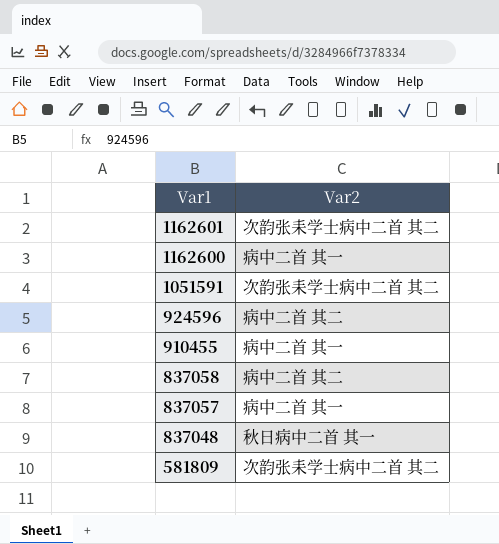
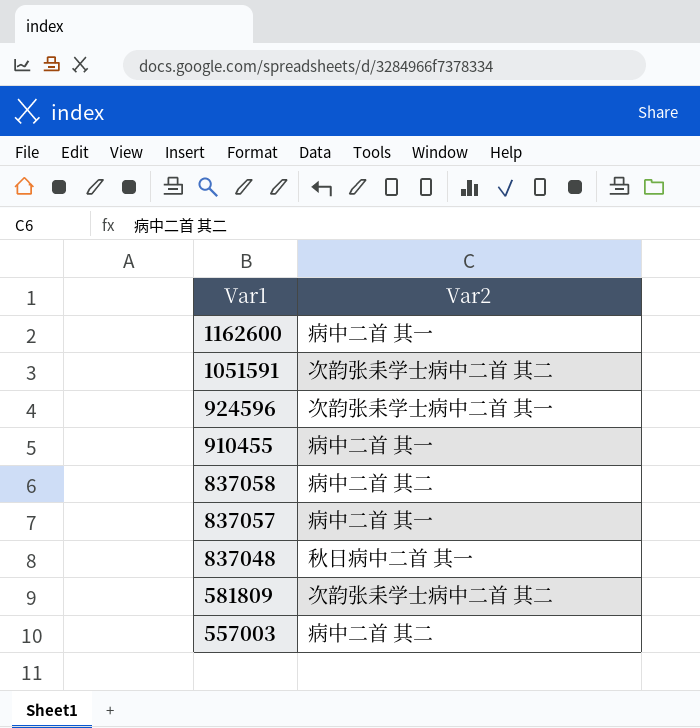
row 1162601: 次韵张耒学士病中二首 其二 -> none
924596 | Var2: 病中二首 其二 -> 次韵张耒学士病中二首 其一
row 557003: none -> 病中二首 其二

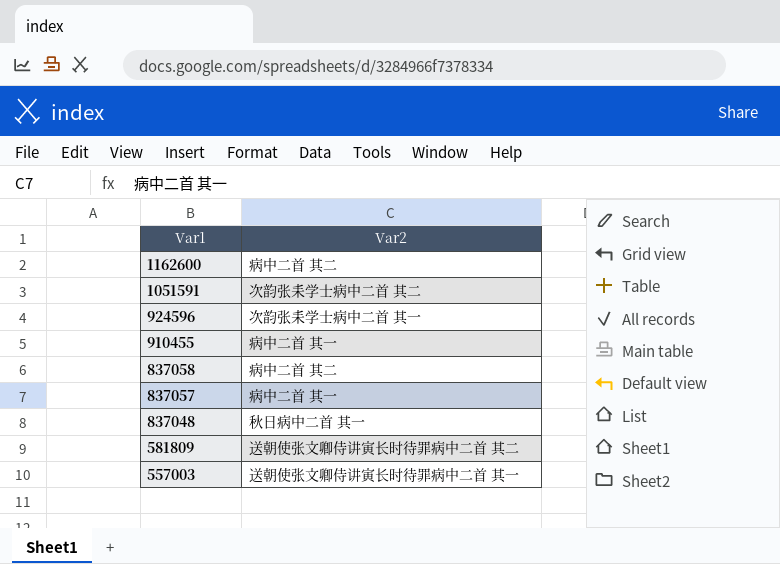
1162600 | Var2: 病中二首 其一 -> 病中二首 其二
581809 | Var2: 次韵张耒学士病中二首 其二 -> 送朝使张文卿侍讲寅长时待罪病中二首 其二
557003 | Var2: 病中二首 其二 -> 送朝使张文卿侍讲寅长时待罪病中二首 其一

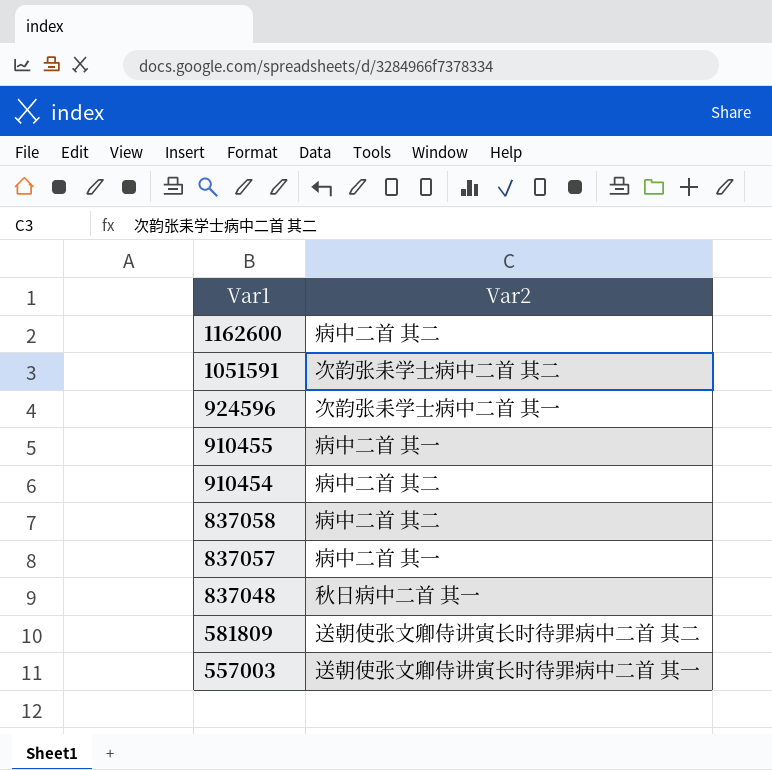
row 910454: none -> 病中二首 其二

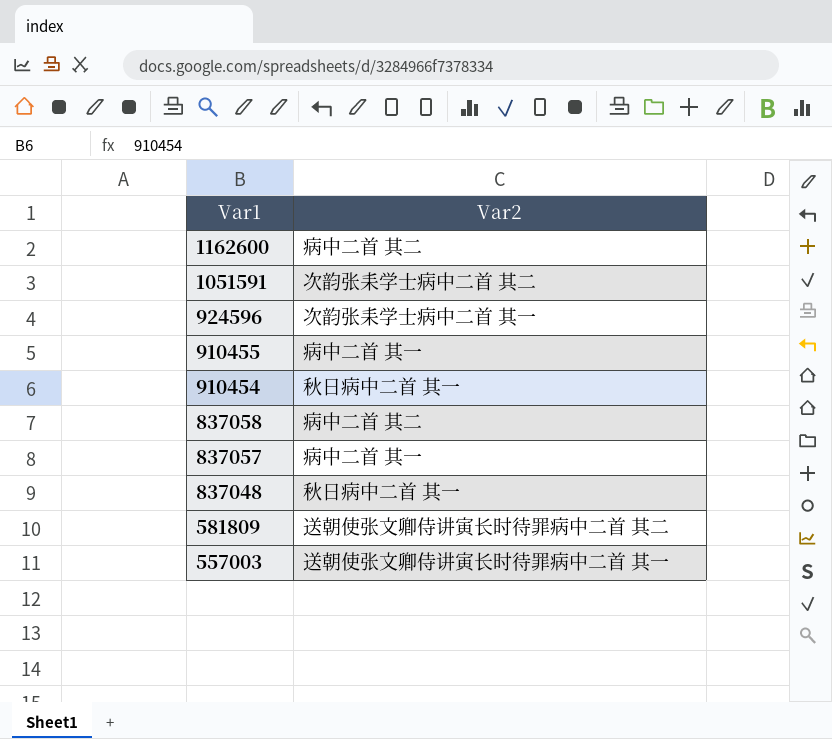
910454 | Var2: 病中二首 其二 -> 秋日病中二首 其一

